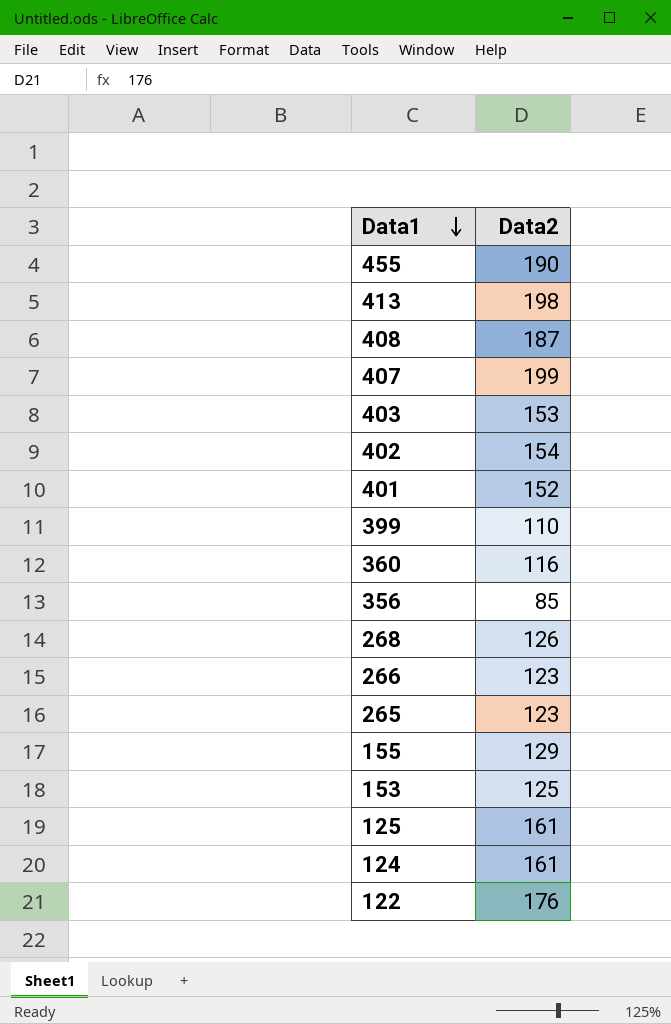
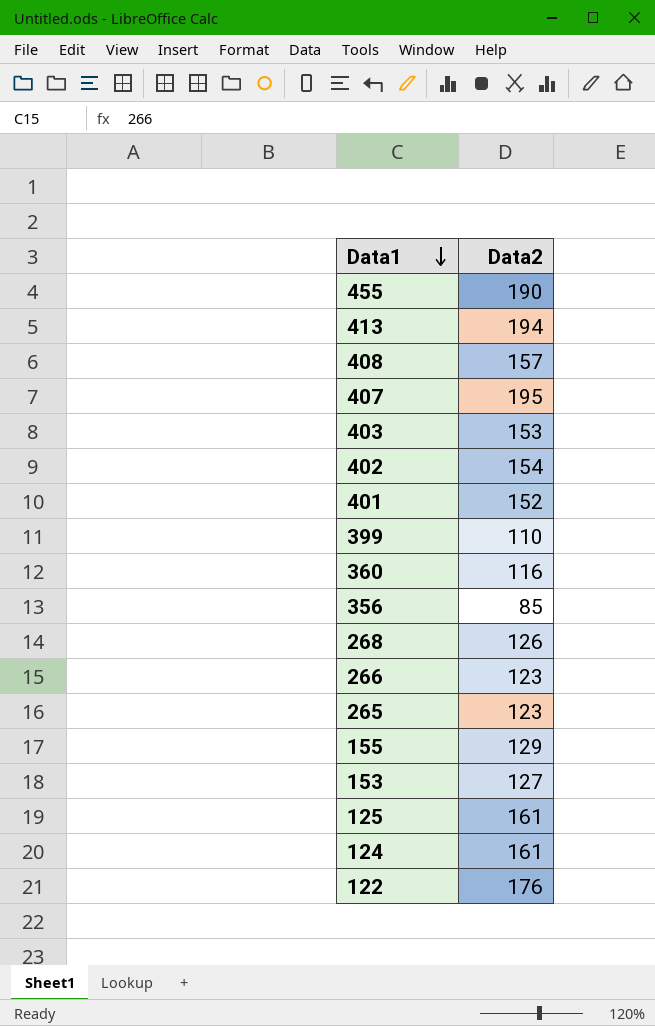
413 | Data2: 198 -> 194
408 | Data2: 187 -> 157
407 | Data2: 199 -> 195
153 | Data2: 125 -> 127

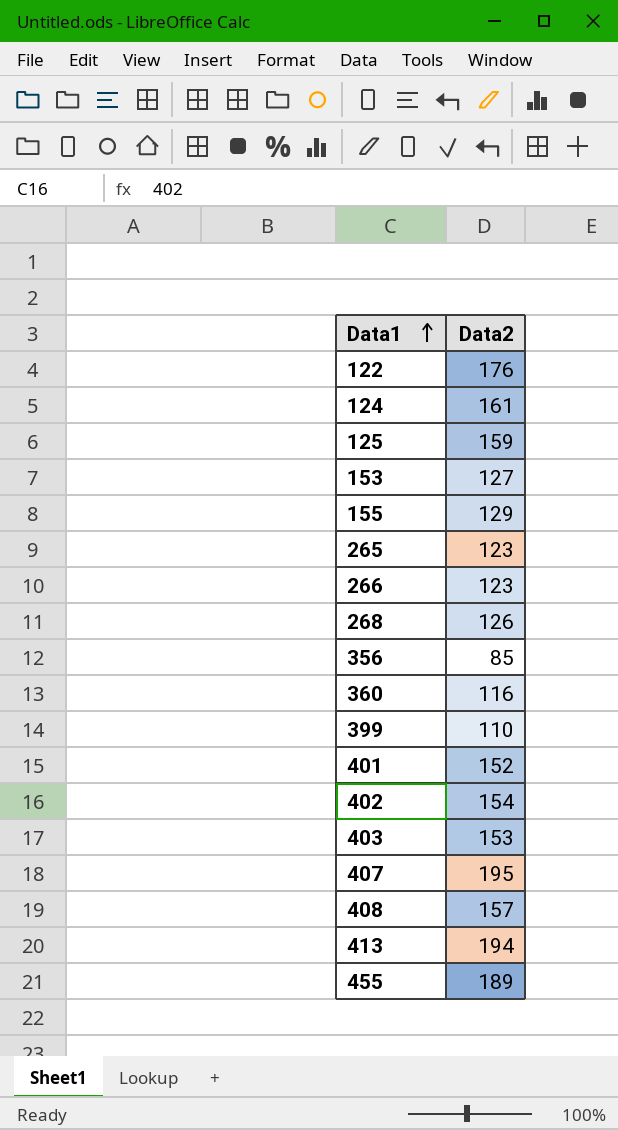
row order: Data1 descending -> Data1 ascending
125 | Data2: 161 -> 159
455 | Data2: 190 -> 189

